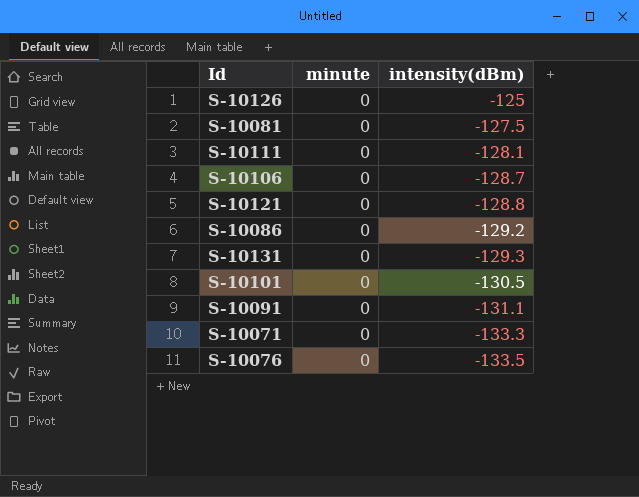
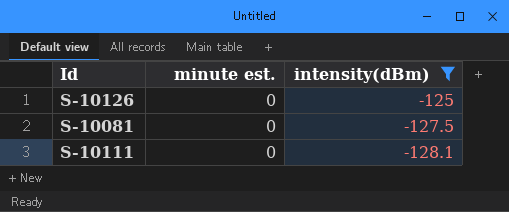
filter: none -> intensity(dBm) >= -128.1
column name: minute -> minute est.

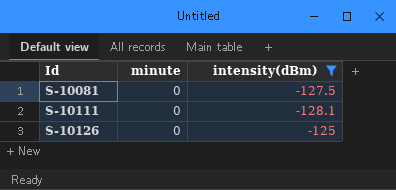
row order: intensity(dBm) descending -> Id ascending
column name: minute est. -> minute

